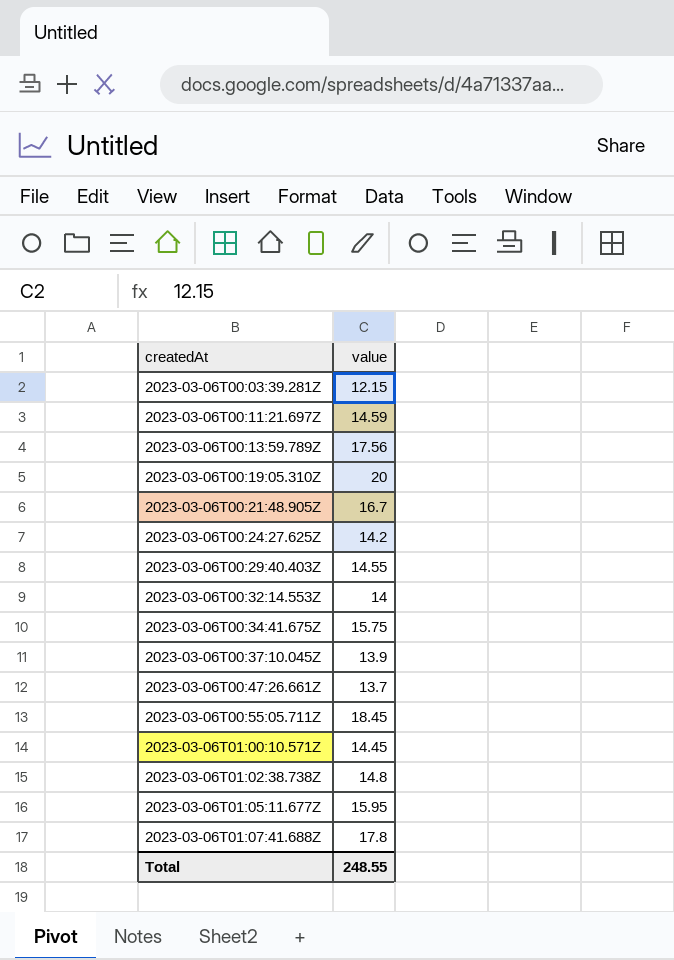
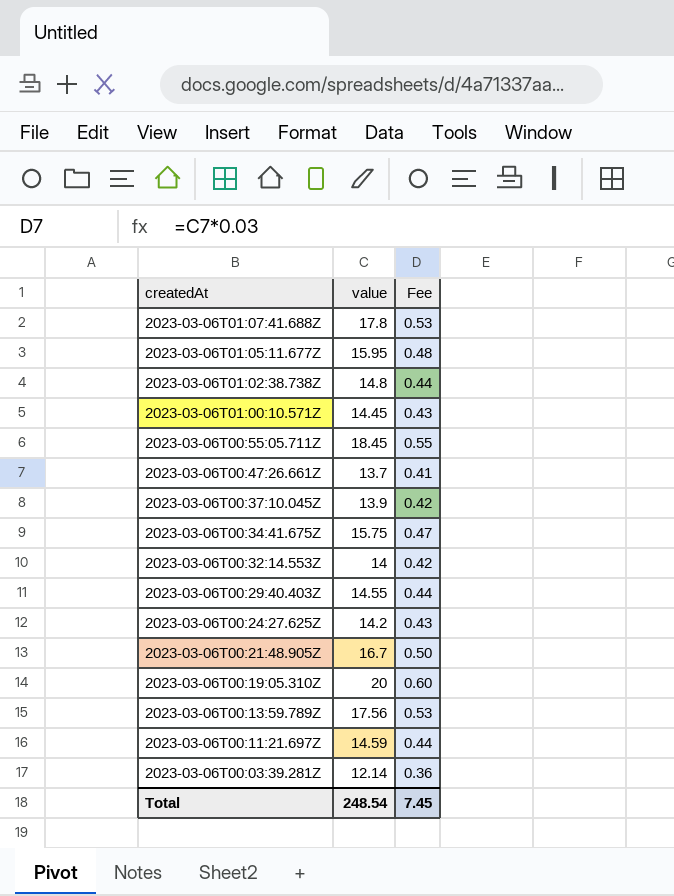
row order: createdAt ascending -> createdAt descending
column Fee | formula: none -> [value] * 0.03
2023-03-06T00:03:39.281Z | value: 12.15 -> 12.14
Total | value: 248.55 -> 248.54

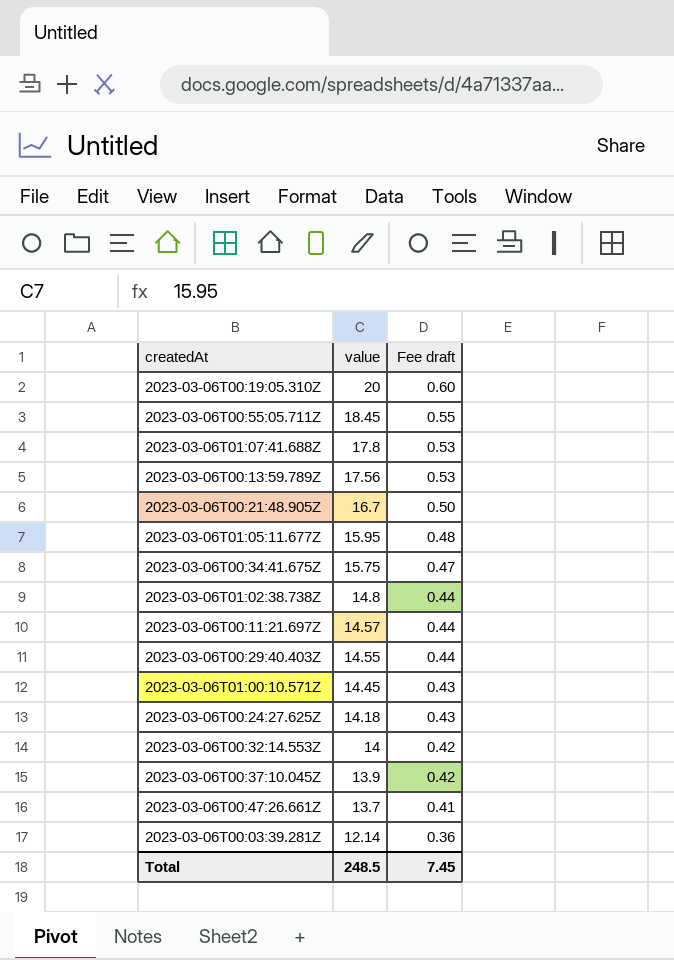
row order: createdAt descending -> value descending
column name: Fee -> Fee draft
2023-03-06T00:11:21.697Z | value: 14.59 -> 14.57
2023-03-06T00:24:27.625Z | value: 14.2 -> 14.18
Total | value: 248.54 -> 248.5

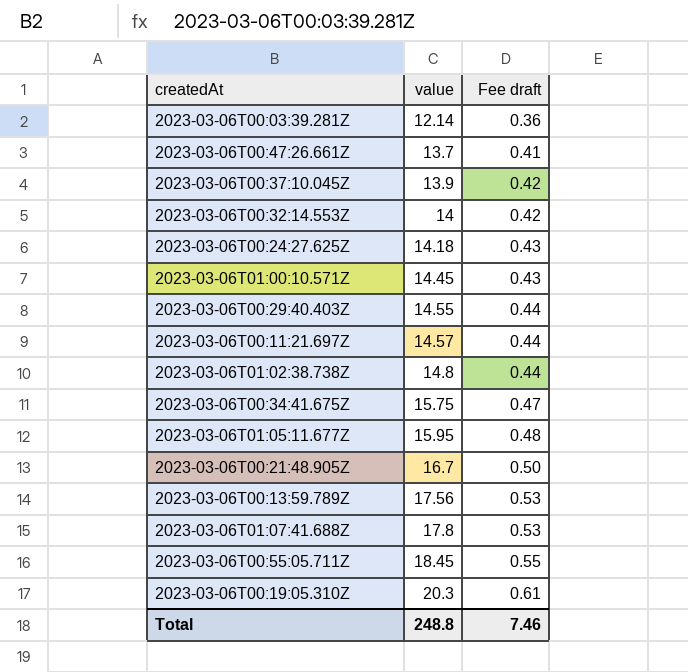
row order: value descending -> value ascending
2023-03-06T00:19:05.310Z | value: 20 -> 20.3
2023-03-06T00:19:05.310Z | Fee draft: 0.60 -> 0.61
Total | value: 248.5 -> 248.8
Total | Fee draft: 7.45 -> 7.46

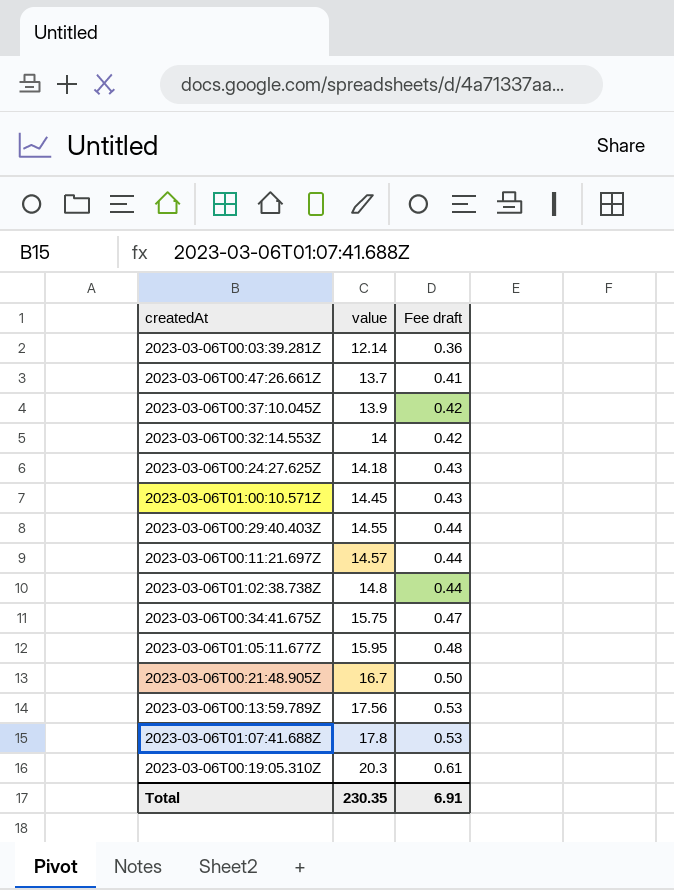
row 2023-03-06T00:55:05.711Z: 18.45 | 0.55 -> none
Total | value: 248.8 -> 230.35
Total | Fee draft: 7.46 -> 6.91

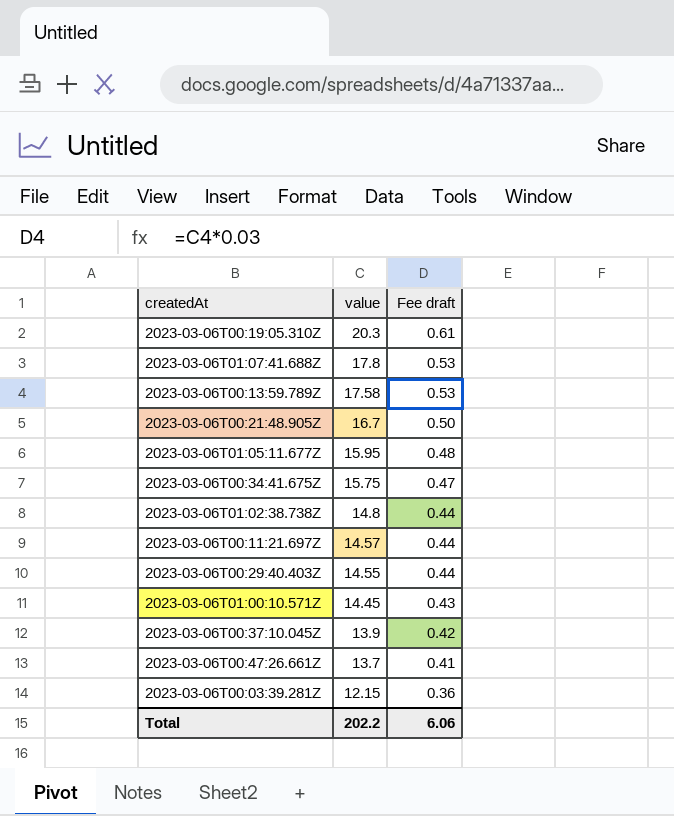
row order: value ascending -> value descending
row 2023-03-06T00:32:14.553Z: 14 | 0.42 -> none
row 2023-03-06T00:24:27.625Z: 14.18 | 0.43 -> none
2023-03-06T00:13:59.789Z | value: 17.56 -> 17.58
2023-03-06T00:03:39.281Z | value: 12.14 -> 12.15
Total | value: 230.35 -> 202.2
Total | Fee draft: 6.91 -> 6.06

